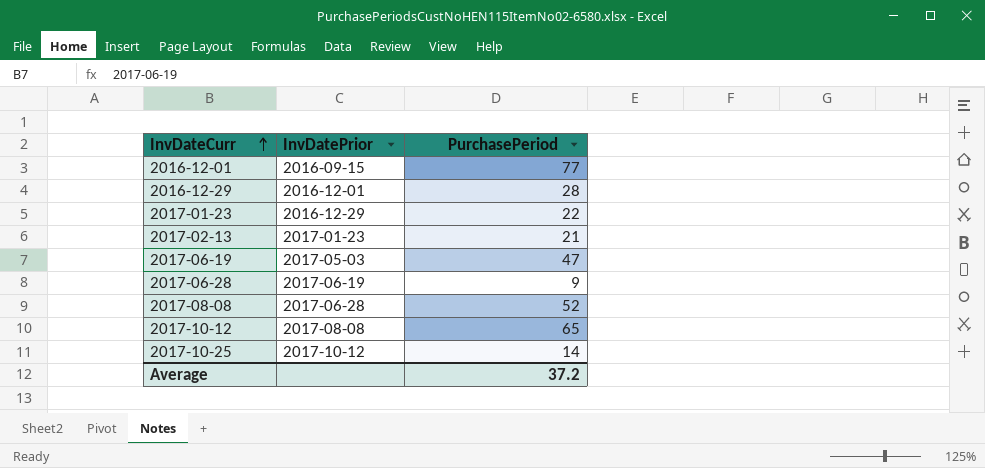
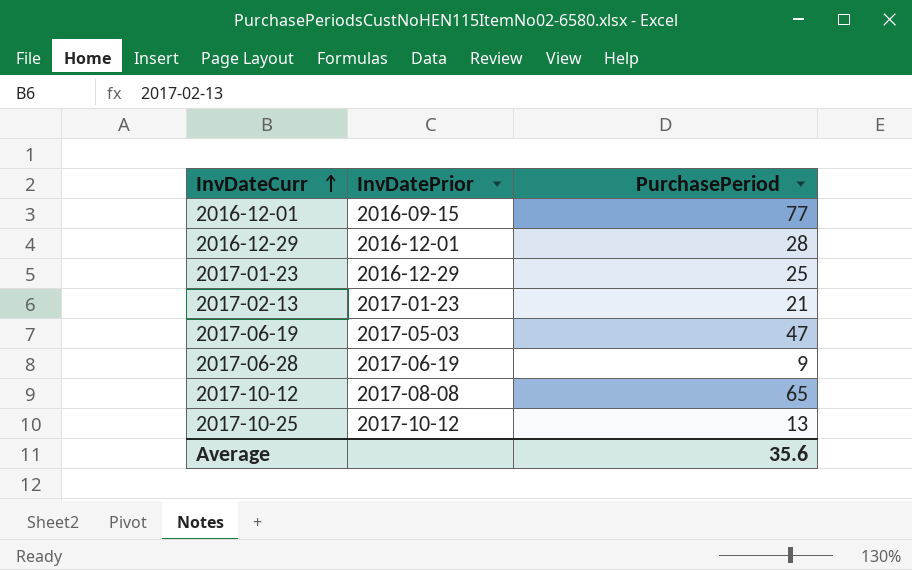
row 2017-08-08: 2017-06-28 | 52 -> none
2017-01-23 | PurchasePeriod: 22 -> 25
2017-10-25 | PurchasePeriod: 14 -> 13
Average | PurchasePeriod: 37.2 -> 35.6

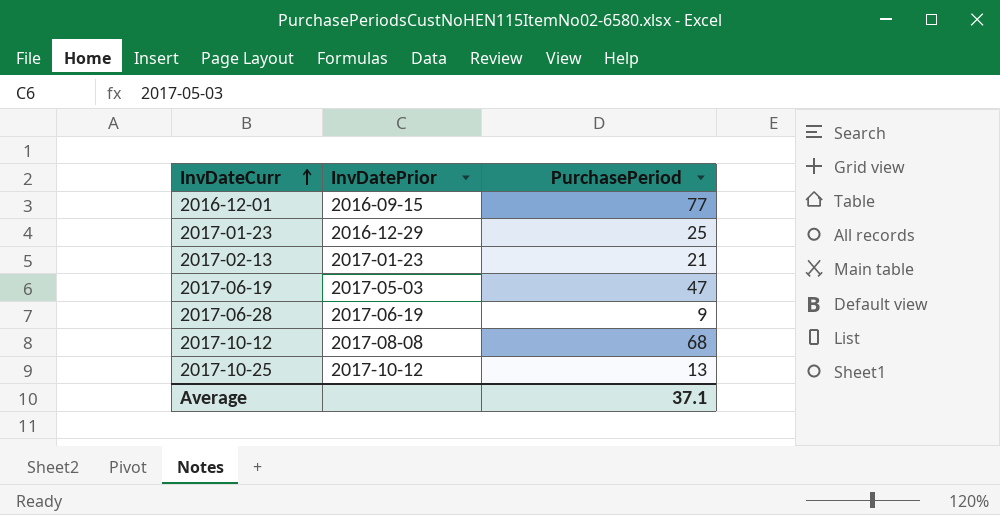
row 2016-12-29: 2016-12-01 | 28 -> none
2017-10-12 | PurchasePeriod: 65 -> 68
Average | PurchasePeriod: 35.6 -> 37.1

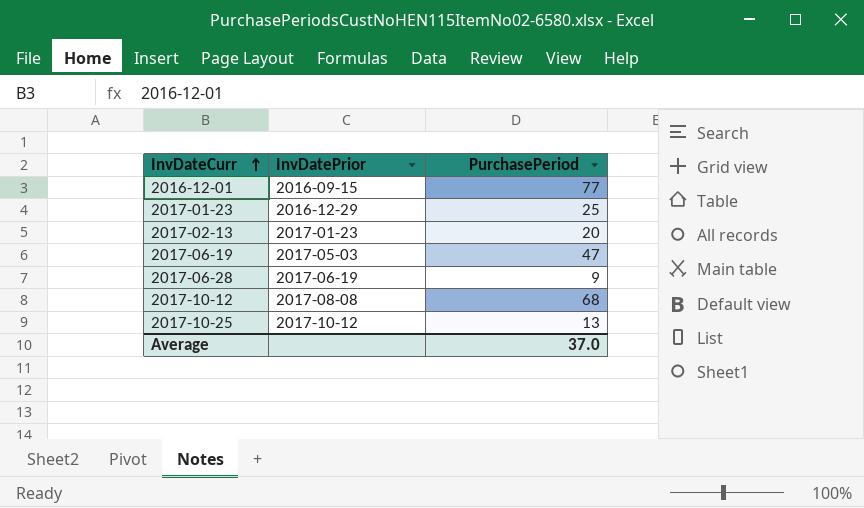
2017-02-13 | PurchasePeriod: 21 -> 20
Average | PurchasePeriod: 37.1 -> 37.0

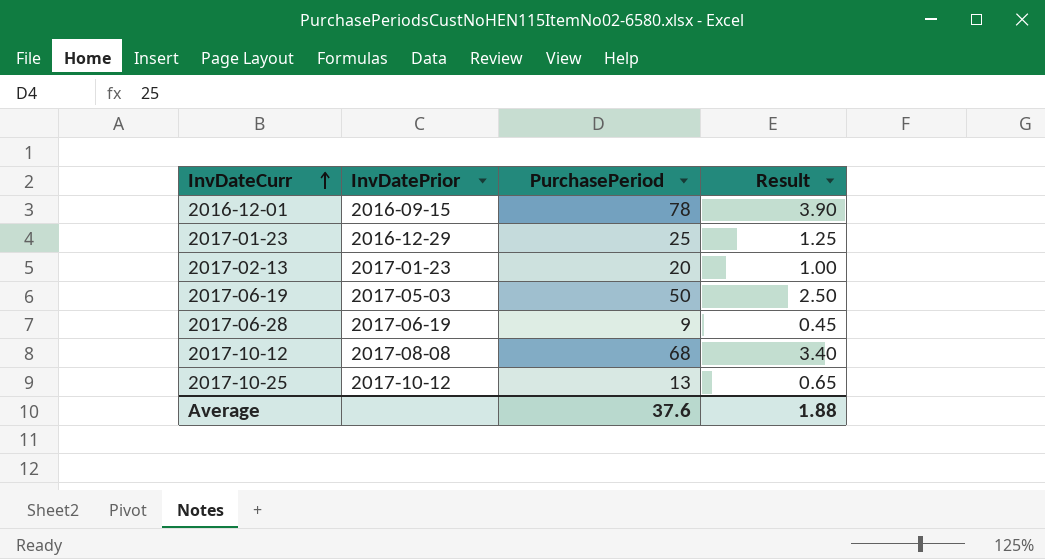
column Result | formula: none -> [PurchasePeriod] * 0.05
2016-12-01 | PurchasePeriod: 77 -> 78
2017-06-19 | PurchasePeriod: 47 -> 50
Average | PurchasePeriod: 37.0 -> 37.6

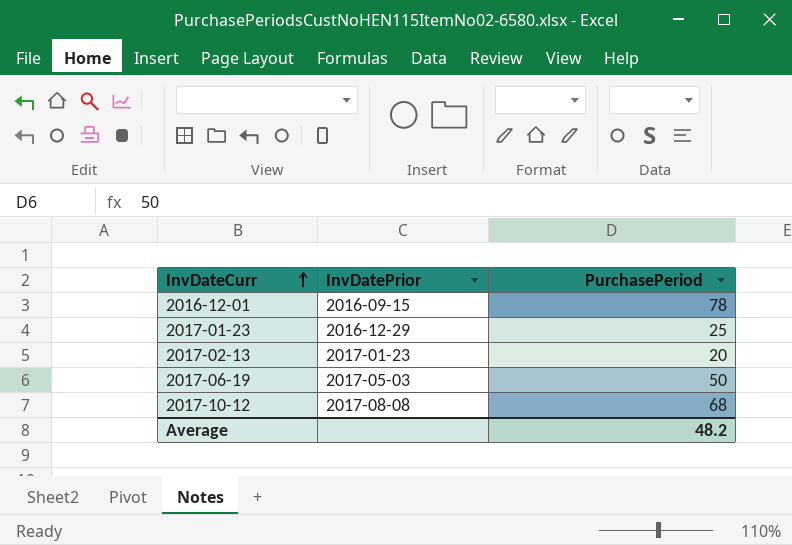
column Result | formula: [PurchasePeriod] * 0.05 -> none
row 2017-06-28: 2017-06-19 | 9 | 0.45 -> none
row 2017-10-25: 2017-10-12 | 13 | 0.65 -> none
Average | PurchasePeriod: 37.6 -> 48.2

